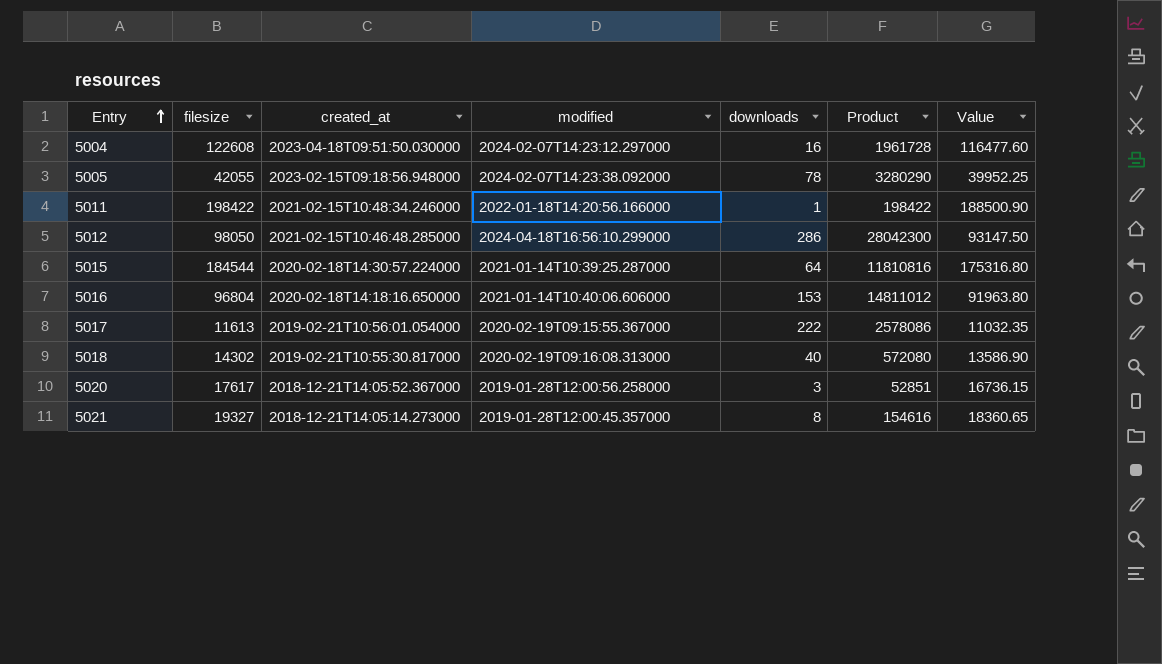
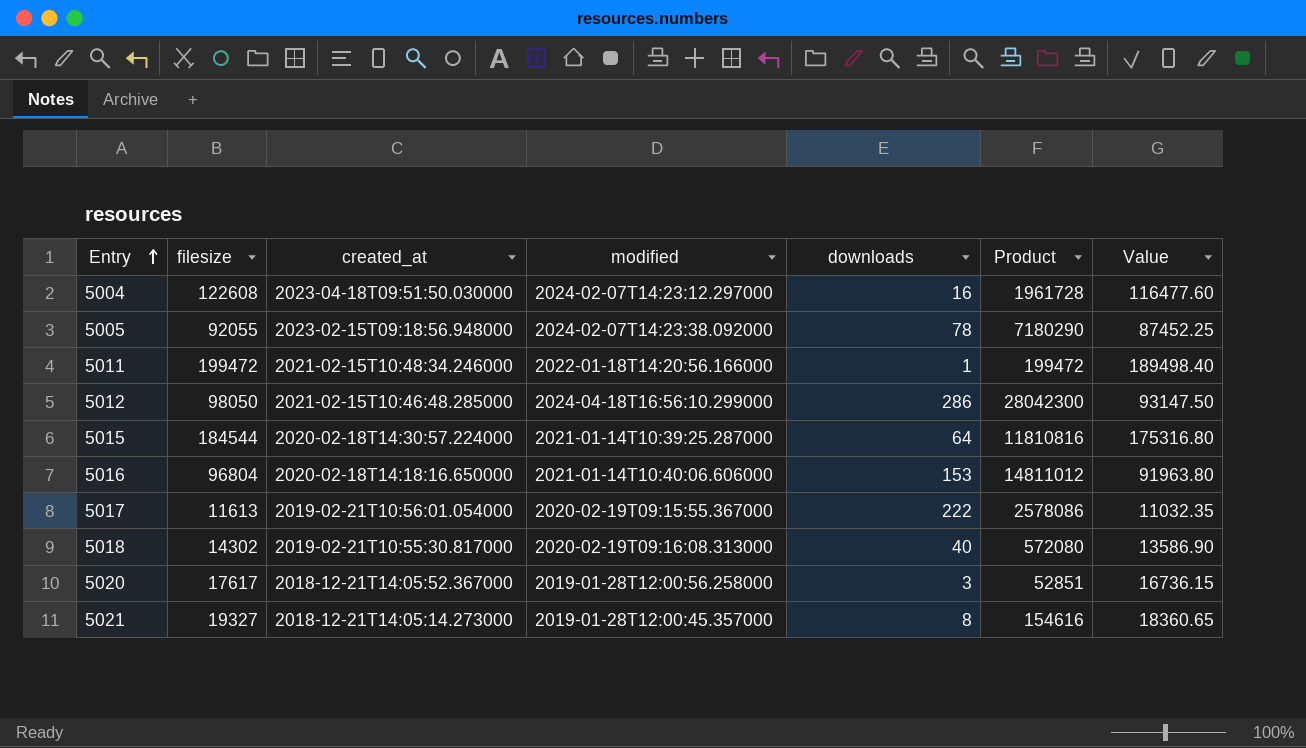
5005 | filesize: 42055 -> 92055
5005 | Product: 3280290 -> 7180290
5005 | Value: 39952.25 -> 87452.25
5011 | filesize: 198422 -> 199472
5011 | Product: 198422 -> 199472
5011 | Value: 188500.90 -> 189498.40

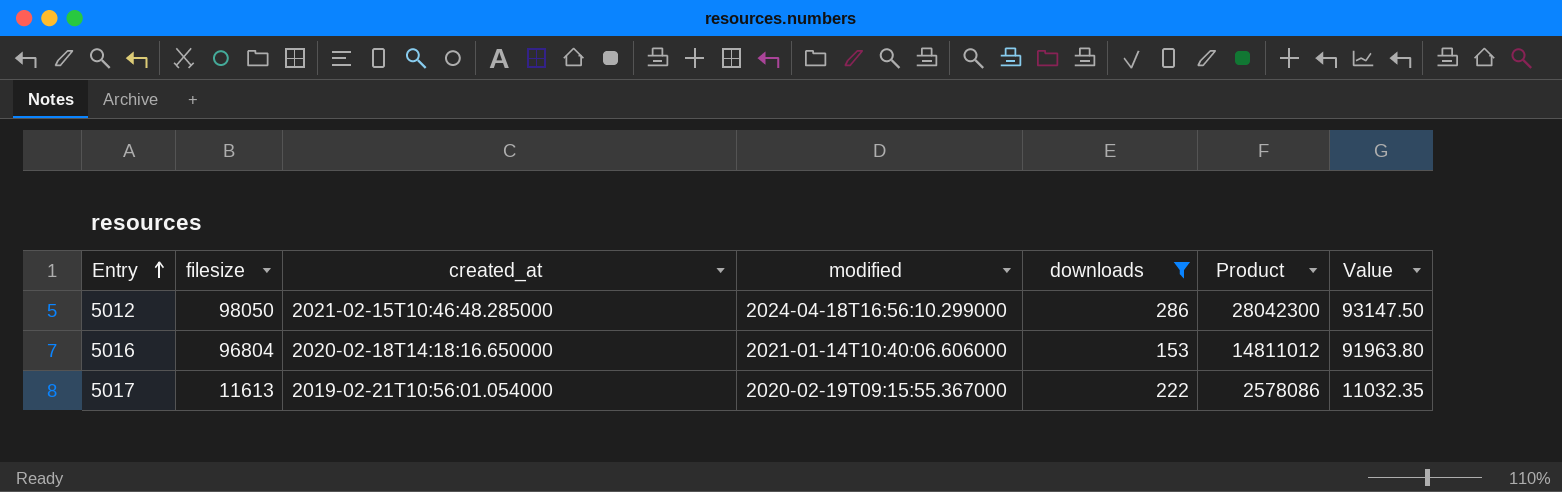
filter: none -> downloads >= 153

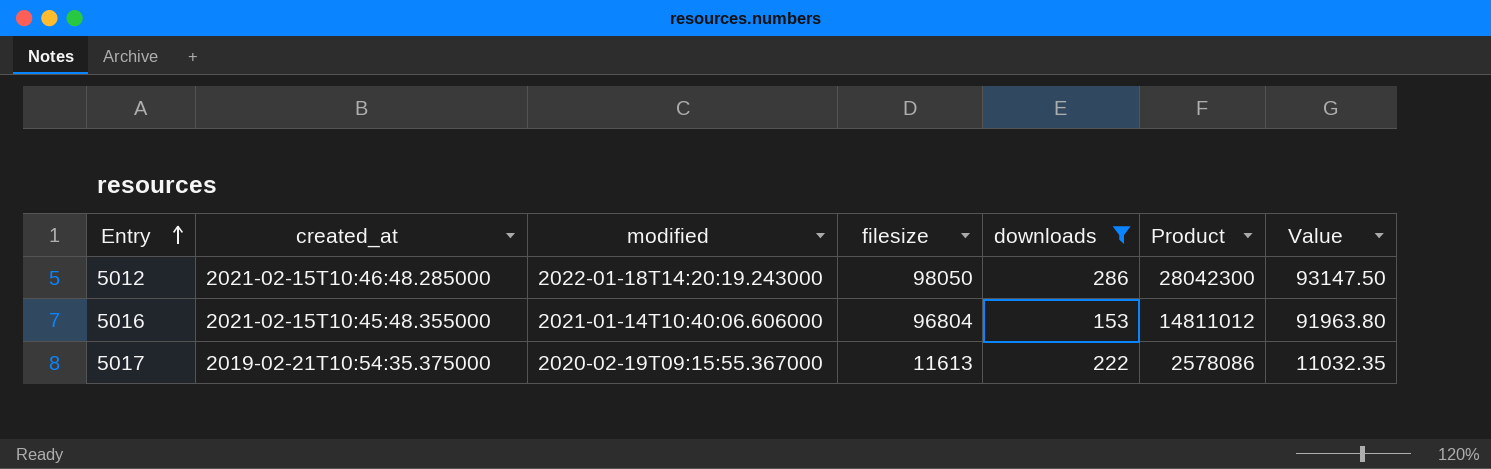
column filesize | position: 2 -> 4
5012 | modified: 2024-04-18T16:56:10.299000 -> 2022-01-18T14:20:19.243000
5016 | created_at: 2020-02-18T14:18:16.650000 -> 2021-02-15T10:45:48.355000
5017 | created_at: 2019-02-21T10:56:01.054000 -> 2019-02-21T10:54:35.375000

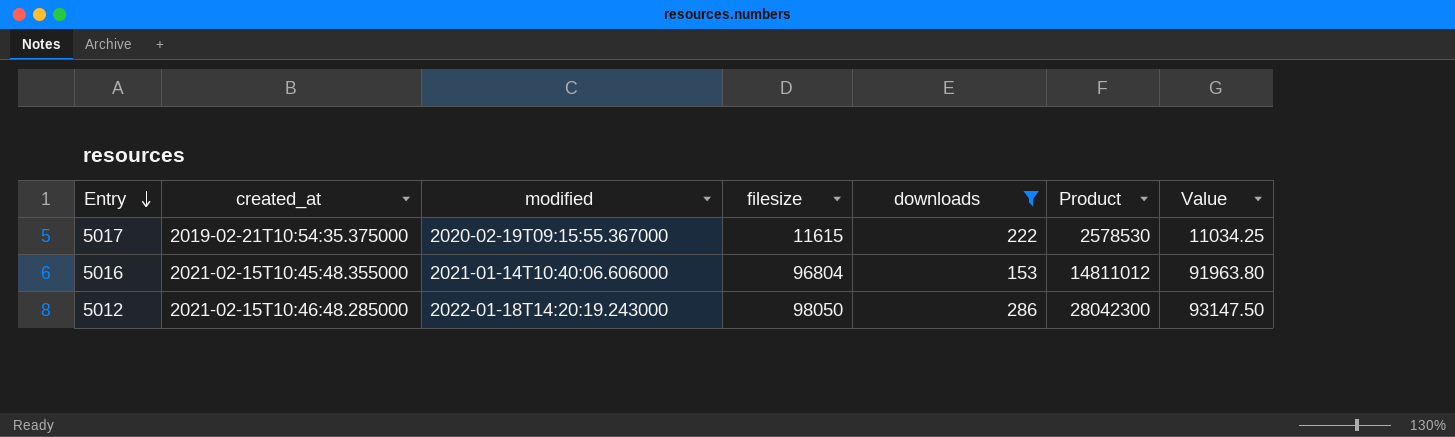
row order: Entry ascending -> Entry descending
5017 | filesize: 11613 -> 11615
5017 | Product: 2578086 -> 2578530
5017 | Value: 11032.35 -> 11034.25

